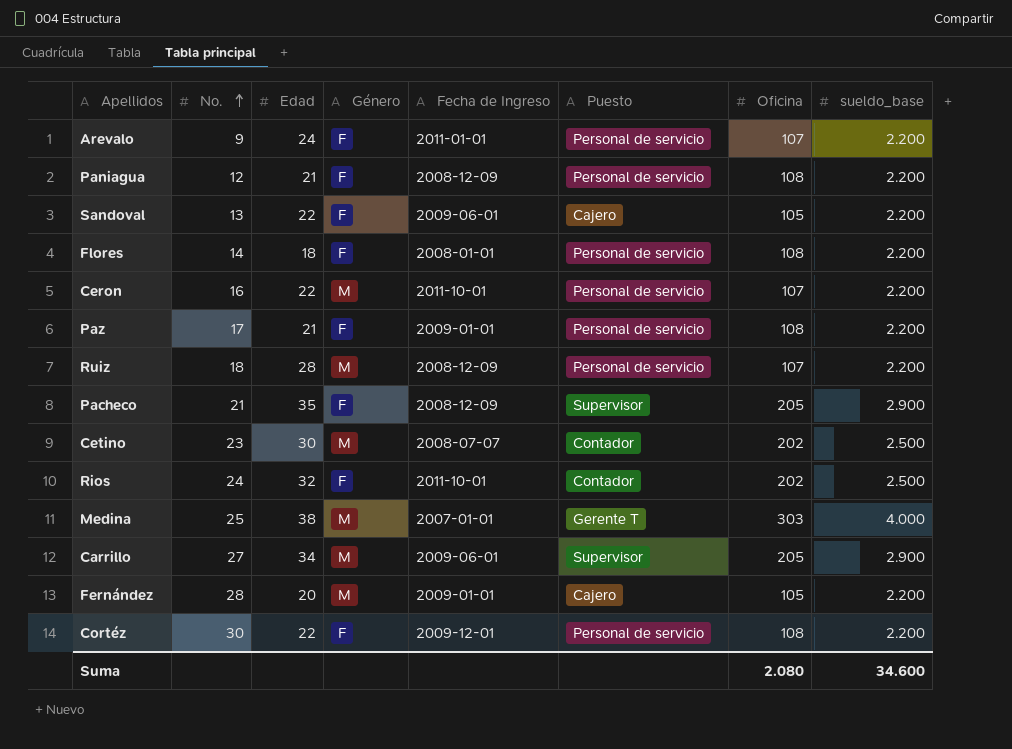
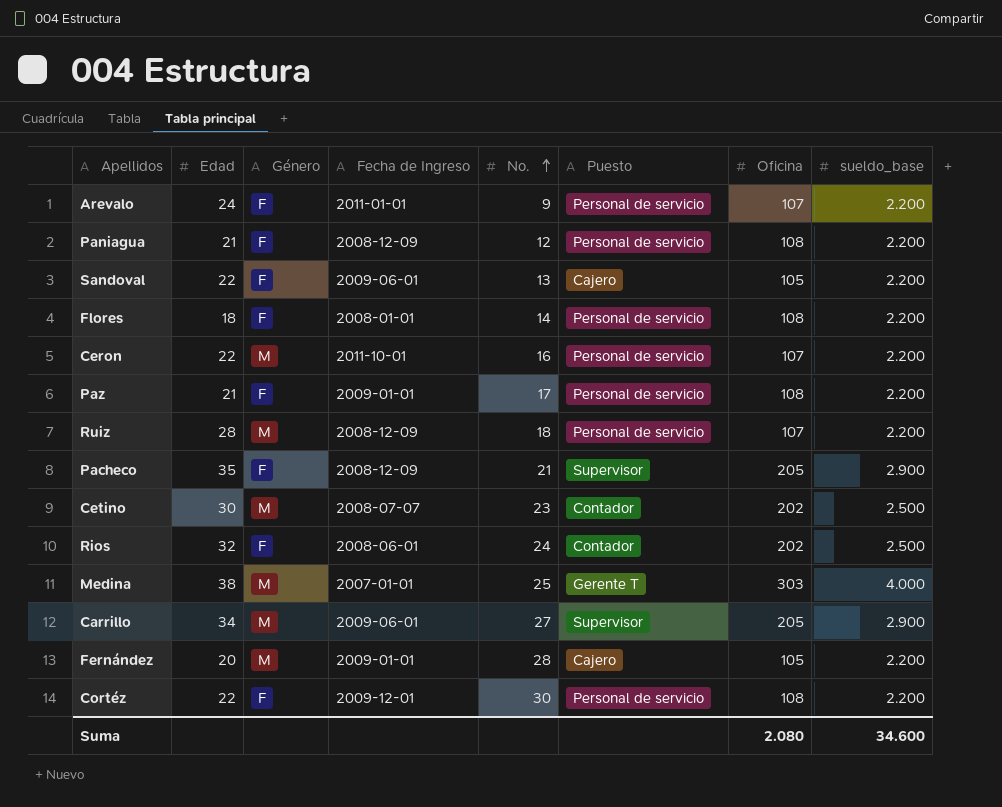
column No. | position: 2 -> 5
Rios | Fecha de Ingreso: 2011-10-01 -> 2008-06-01

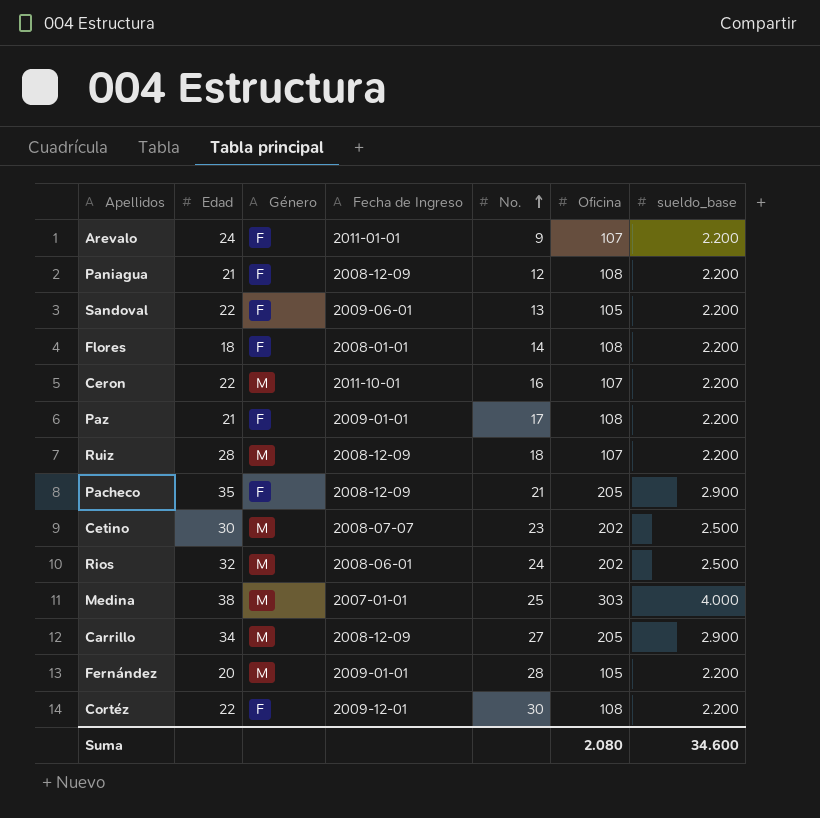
column Puesto | position: 6 -> none
Rios | Género: F -> M
Carrillo | Fecha de Ingreso: 2009-06-01 -> 2008-12-09

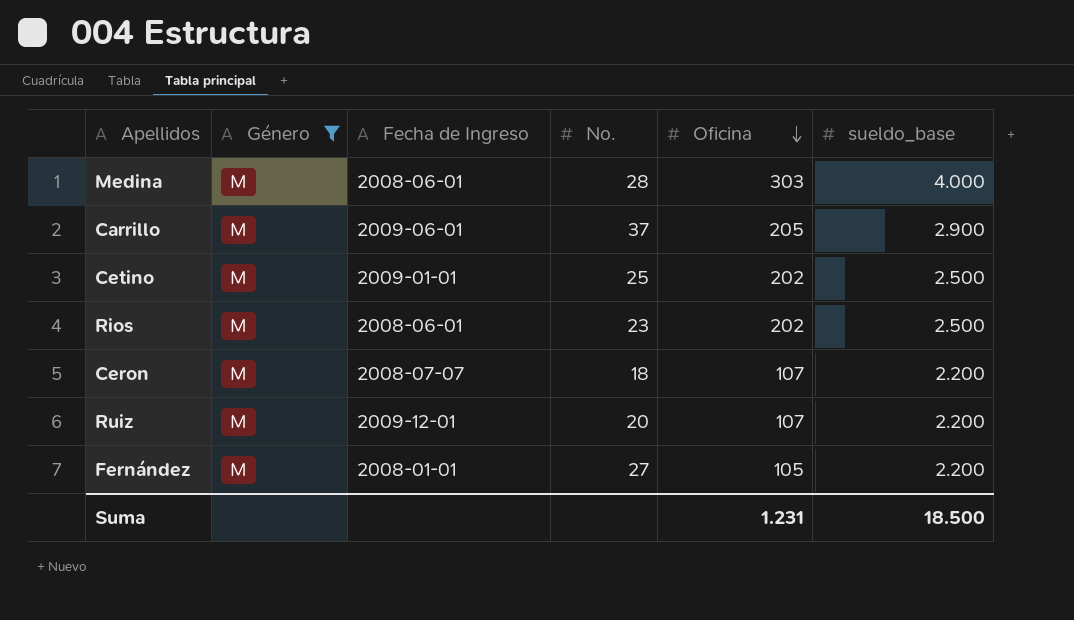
filter: none -> Género = M
row order: No. ascending -> Oficina descending
column Edad | position: 2 -> none
Medina | Fecha de Ingreso: 2007-01-01 -> 2008-06-01
Medina | No.: 25 -> 28
Carrillo | Fecha de Ingreso: 2008-12-09 -> 2009-06-01
Carrillo | No.: 27 -> 37
Cetino | Fecha de Ingreso: 2008-07-07 -> 2009-01-01
Cetino | No.: 23 -> 25
Rios | No.: 24 -> 23
Ceron | Fecha de Ingreso: 2011-10-01 -> 2008-07-07
Ceron | No.: 16 -> 18
Ruiz | Fecha de Ingreso: 2008-12-09 -> 2009-12-01
Ruiz | No.: 18 -> 20
Fernández | Fecha de Ingreso: 2009-01-01 -> 2008-01-01
Fernández | No.: 28 -> 27
Suma | Oficina: 2.080 -> 1.231
Suma | sueldo_base: 34.600 -> 18.500

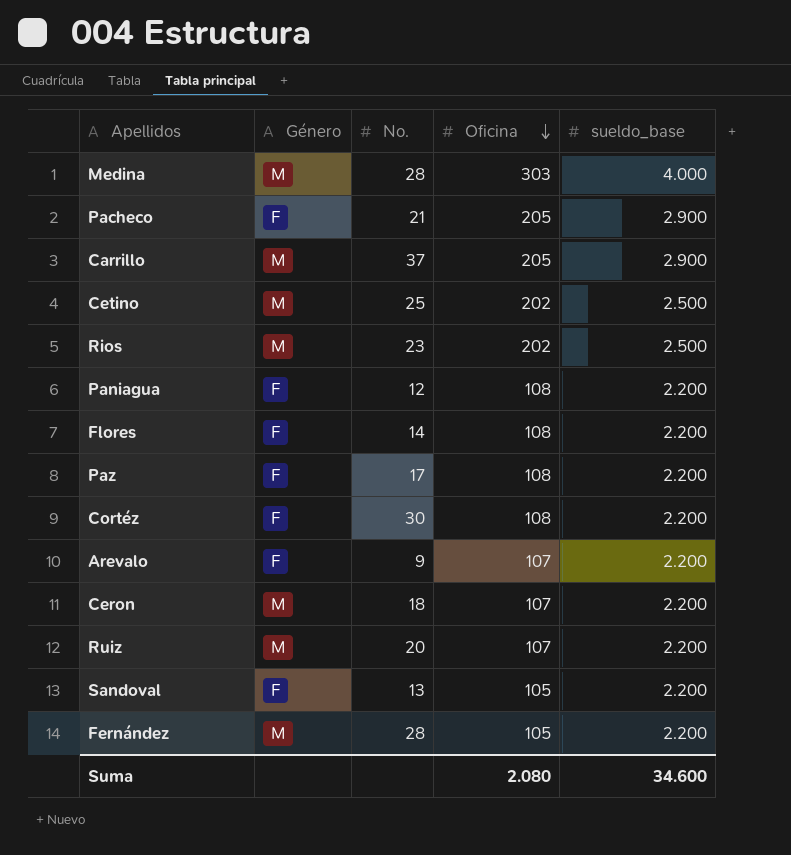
filter: Género = M -> none
column Fecha de Ingreso | position: 3 -> none
Fernández | No.: 27 -> 28
Suma | Oficina: 1.231 -> 2.080
Suma | sueldo_base: 18.500 -> 34.600

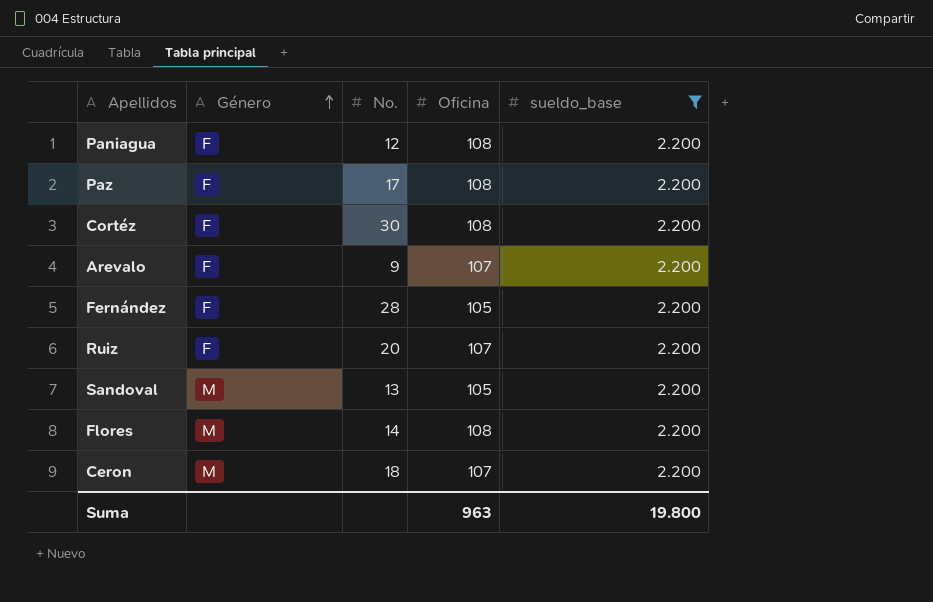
filter: none -> sueldo_base = 2.200
row order: Oficina descending -> Género ascending
Fernández | Género: M -> F
Ruiz | Género: M -> F
Sandoval | Género: F -> M
Flores | Género: F -> M
Suma | Oficina: 2.080 -> 963
Suma | sueldo_base: 34.600 -> 19.800

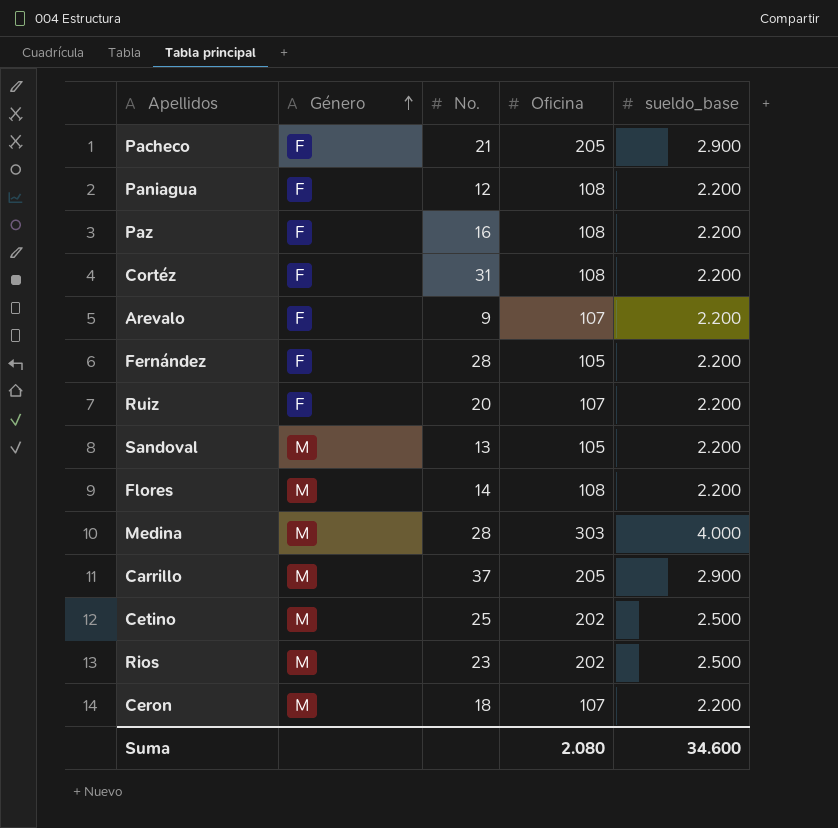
filter: sueldo_base = 2.200 -> none
Paz | No.: 17 -> 16
Cortéz | No.: 30 -> 31
Suma | Oficina: 963 -> 2.080
Suma | sueldo_base: 19.800 -> 34.600

